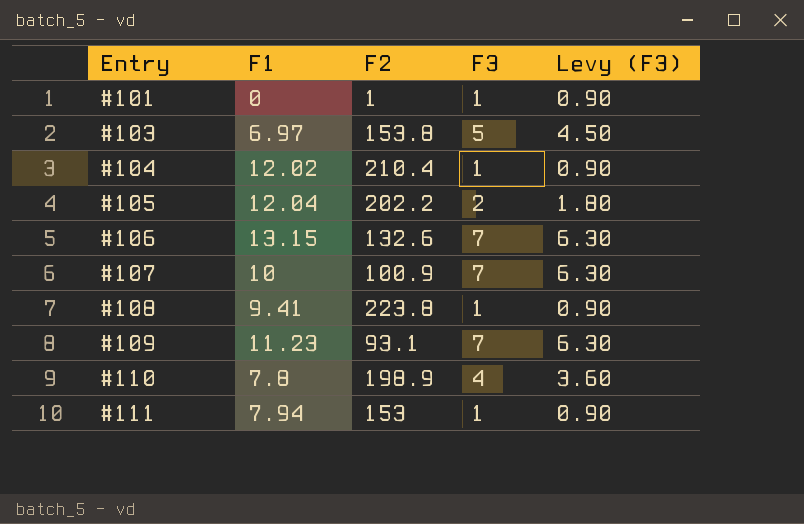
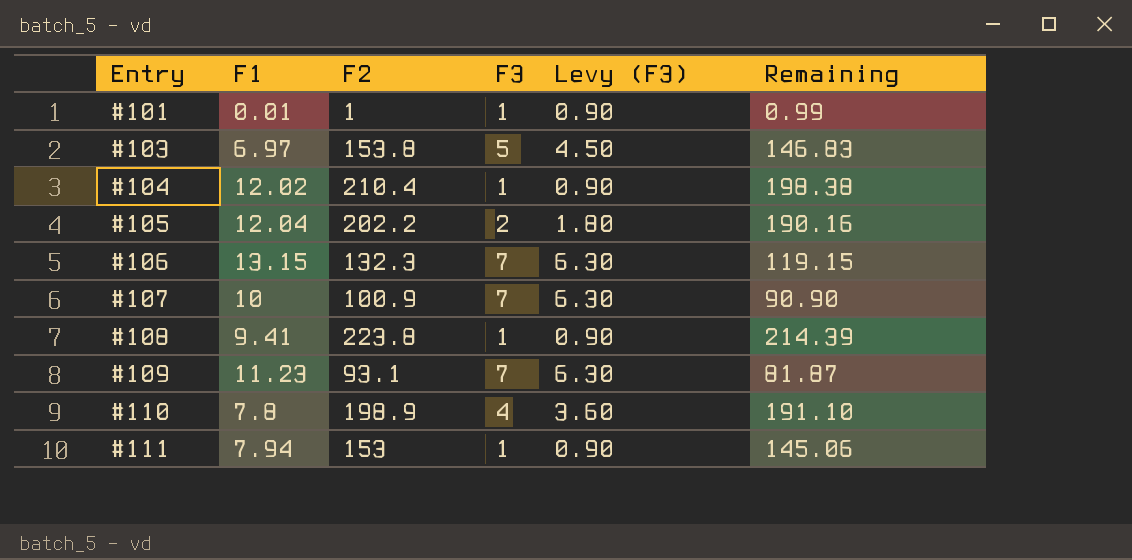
column Remaining | formula: none -> [F2] - [F1]
#101 | F1: 0 -> 0.01
#106 | F2: 132.6 -> 132.3

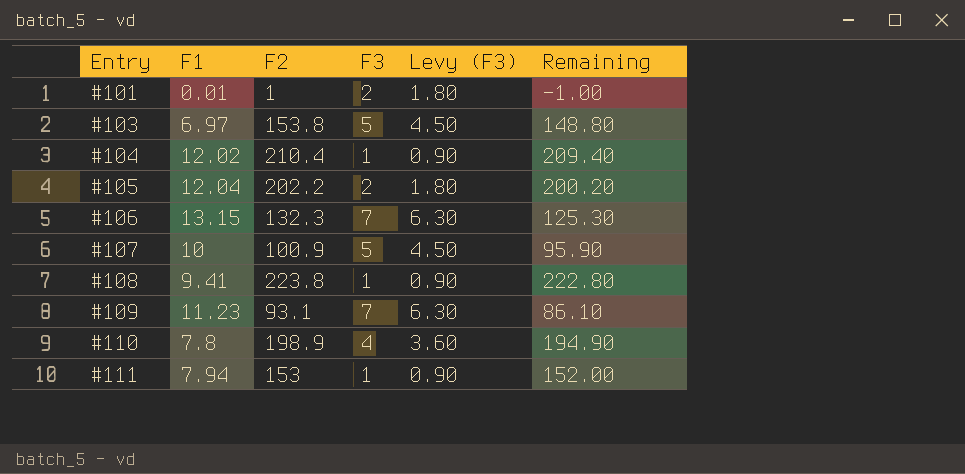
column Remaining | formula: [F2] - [F1] -> [F2] - [F3]
#101 | F3: 1 -> 2
#101 | Levy (F3): 0.90 -> 1.80
#107 | F3: 7 -> 5
#107 | Levy (F3): 6.30 -> 4.50

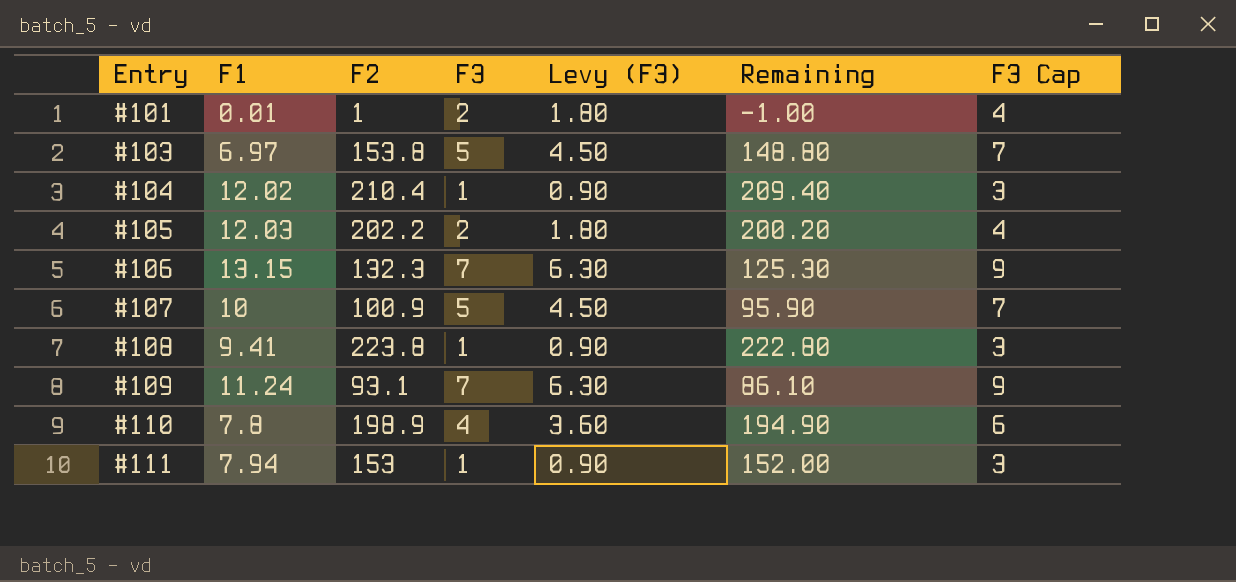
column F3 Cap | formula: none -> [F3] + 2
#105 | F1: 12.04 -> 12.03
#109 | F1: 11.23 -> 11.24

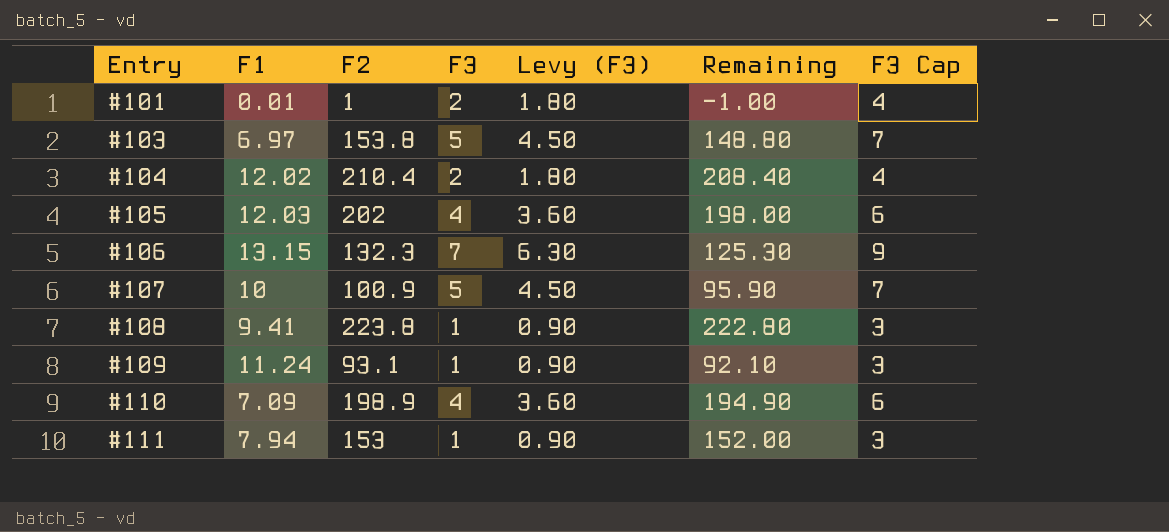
#104 | F3: 1 -> 2
#104 | Levy (F3): 0.90 -> 1.80
#104 | Remaining: 209.40 -> 208.40
#104 | F3 Cap: 3 -> 4
#105 | F2: 202.2 -> 202
#105 | F3: 2 -> 4
#105 | Levy (F3): 1.80 -> 3.60
#105 | Remaining: 200.20 -> 198.00
#105 | F3 Cap: 4 -> 6
#109 | F3: 7 -> 1
#109 | Levy (F3): 6.30 -> 0.90
#109 | Remaining: 86.10 -> 92.10
#109 | F3 Cap: 9 -> 3
#110 | F1: 7.8 -> 7.09

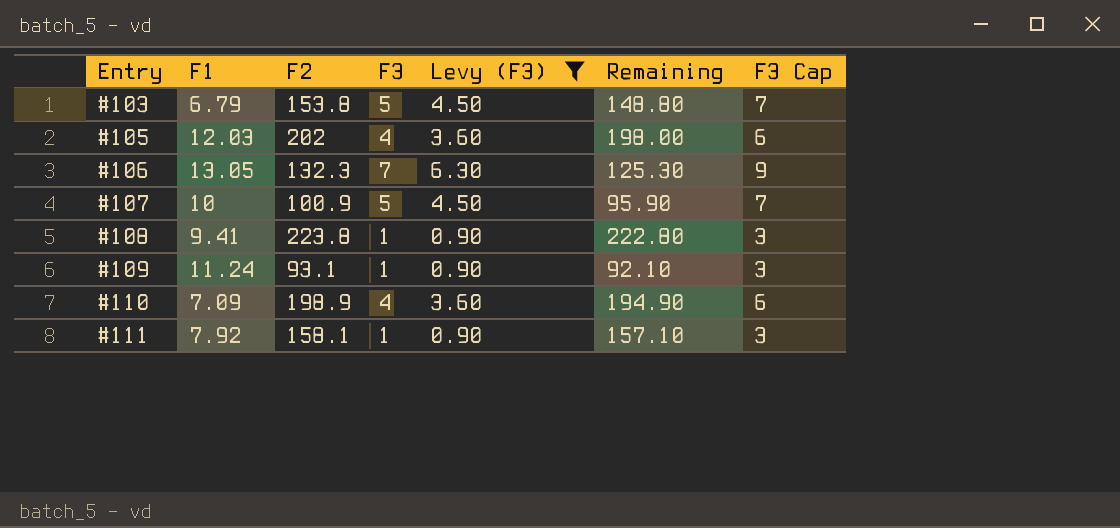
filter: none -> Levy (F3) != 1.80
#103 | F1: 6.97 -> 6.79
#106 | F1: 13.15 -> 13.05
#111 | F1: 7.94 -> 7.92
#111 | F2: 153 -> 158.1
#111 | Remaining: 152.00 -> 157.10

